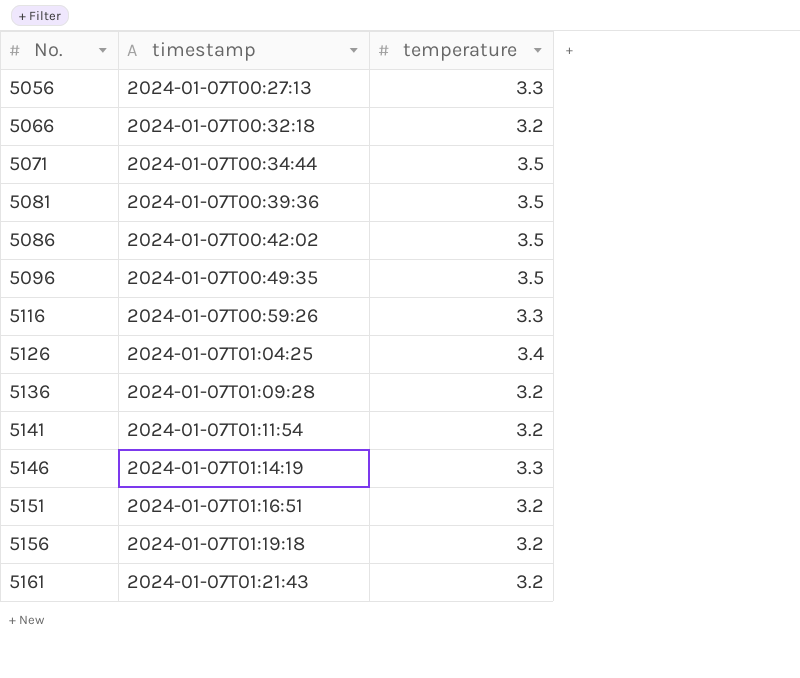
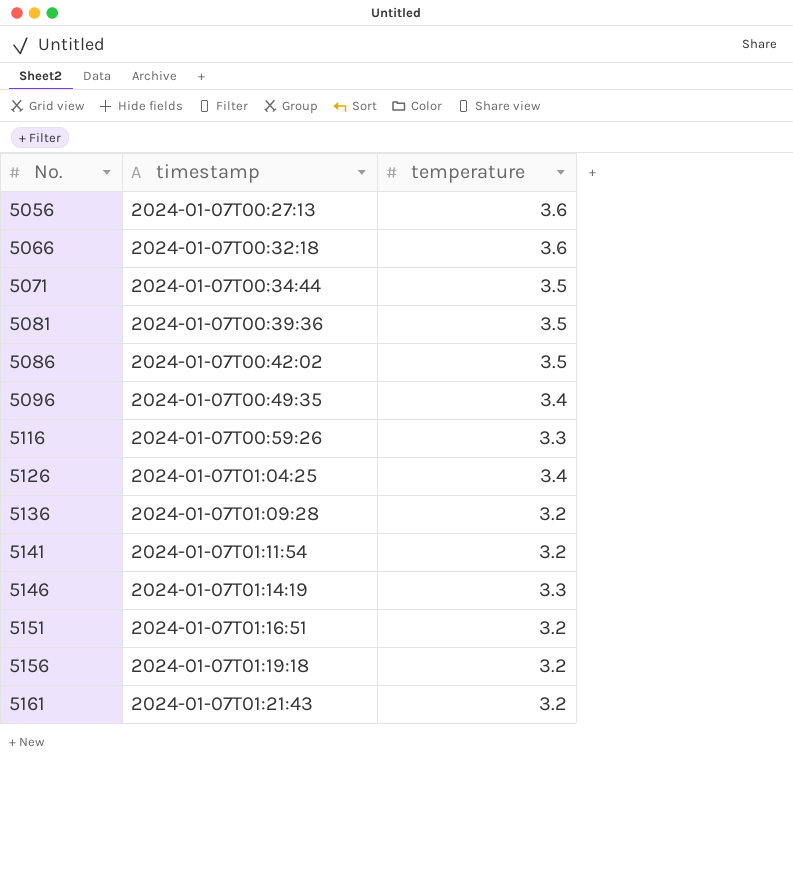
5056 | temperature: 3.3 -> 3.6
5066 | temperature: 3.2 -> 3.6
5096 | temperature: 3.5 -> 3.4

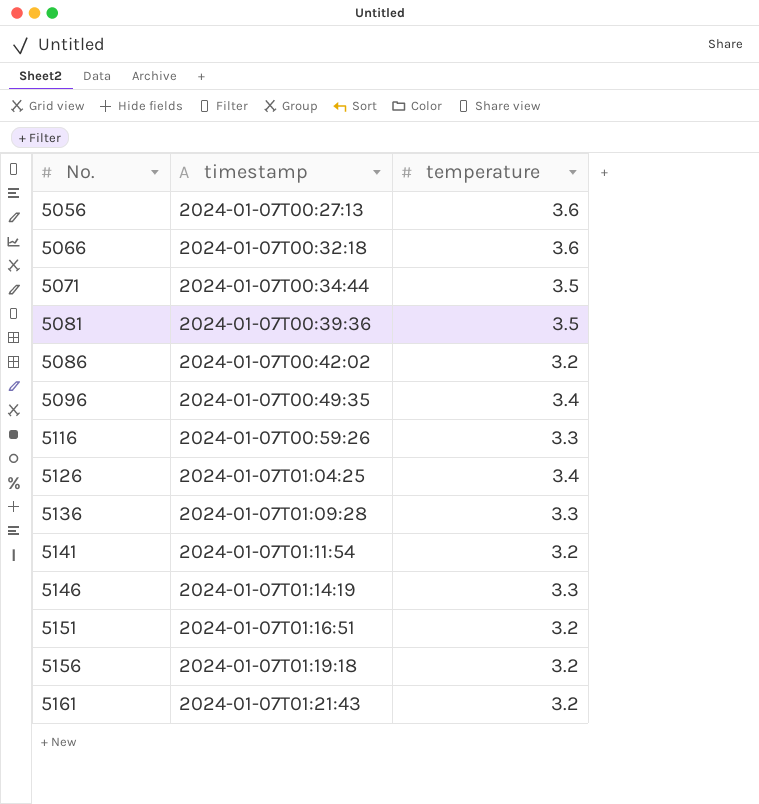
5086 | temperature: 3.5 -> 3.2
5136 | temperature: 3.2 -> 3.3

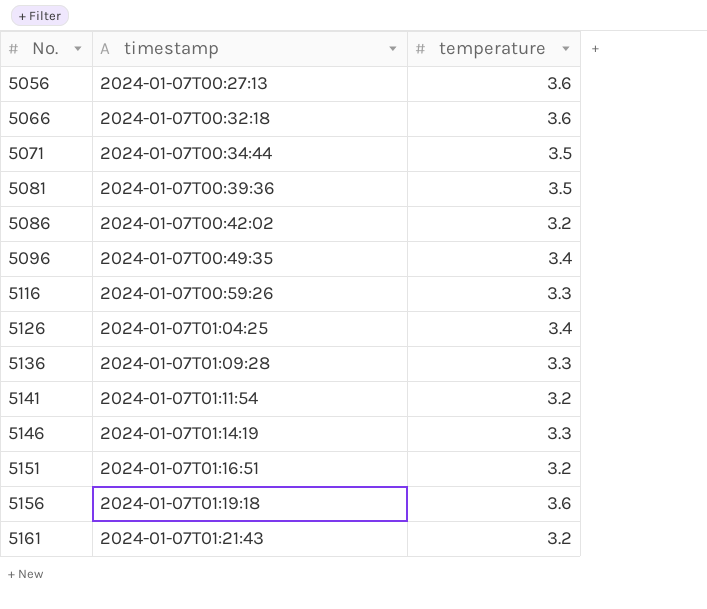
5156 | temperature: 3.2 -> 3.6

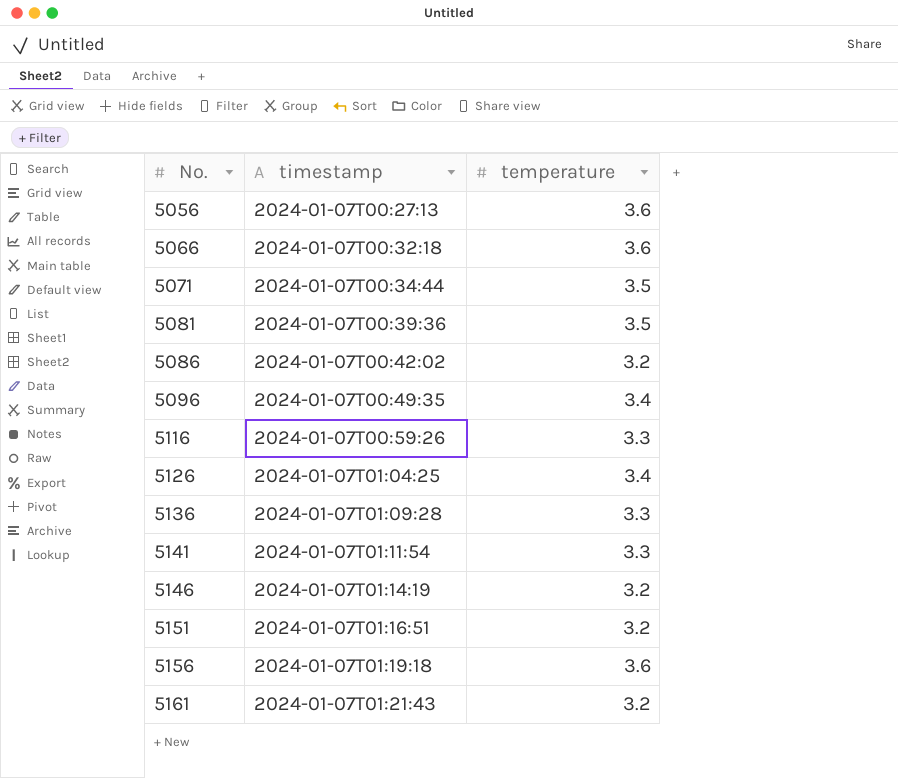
5141 | temperature: 3.2 -> 3.3
5146 | temperature: 3.3 -> 3.2

